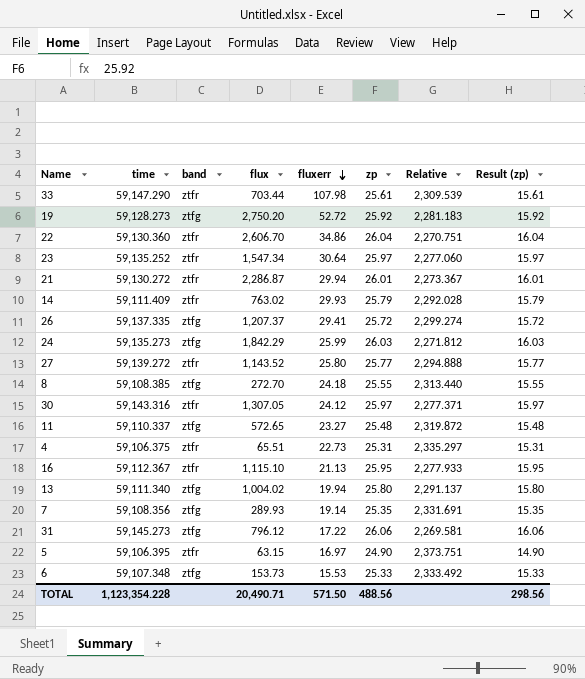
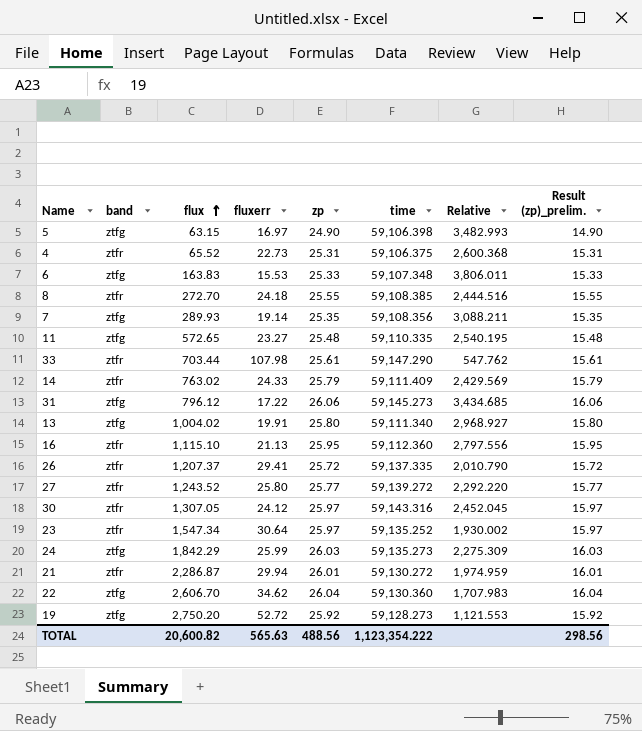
row order: fluxerr descending -> flux ascending
column time | position: 2 -> 6
column Relative | formula: [time] / [zp] -> [time] / [fluxerr]
column name: Result (zp) -> Result (zp)_prelim.
5 | band: ztfr -> ztfg
5 | time: 59,106.395 -> 59,106.398
4 | flux: 65.51 -> 65.52
6 | flux: 153.73 -> 163.83
8 | band: ztfg -> ztfr
11 | time: 59,110.337 -> 59,110.335
14 | fluxerr: 29.93 -> 24.33
13 | fluxerr: 19.94 -> 19.91
16 | time: 59,112.367 -> 59,112.360
26 | band: ztfg -> ztfr
27 | flux: 1,143.52 -> 1,243.52
22 | band: ztfr -> ztfg
22 | fluxerr: 34.86 -> 34.62
TOTAL | flux: 20,490.71 -> 20,600.82
TOTAL | fluxerr: 571.50 -> 565.63
TOTAL | time: 1,123,354.228 -> 1,123,354.222

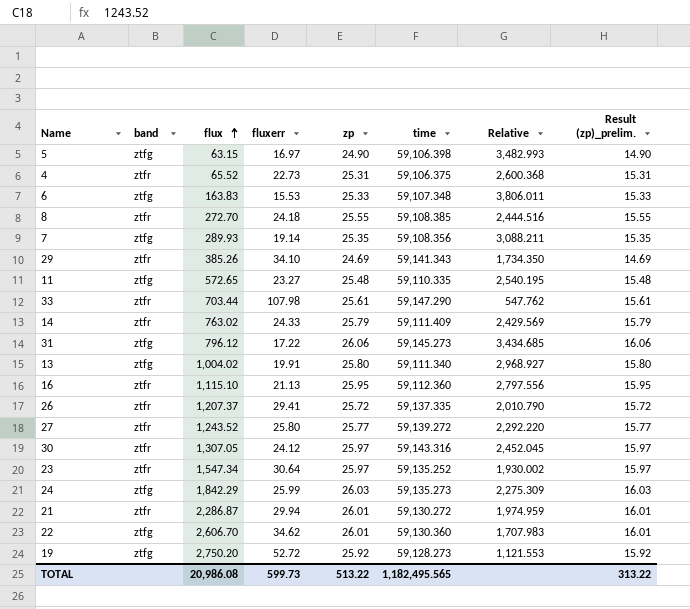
row 29: none -> ztfr | 385.26 | 34.10 | 24.69 | 59,141.343 | 1,734.350 | 14.69
22 | zp: 26.04 -> 26.01
22 | Result (zp)_prelim.: 16.04 -> 16.01
TOTAL | flux: 20,600.82 -> 20,986.08
TOTAL | fluxerr: 565.63 -> 599.73
TOTAL | zp: 488.56 -> 513.22
TOTAL | time: 1,123,354.222 -> 1,182,495.565
TOTAL | Result (zp)_prelim.: 298.56 -> 313.22

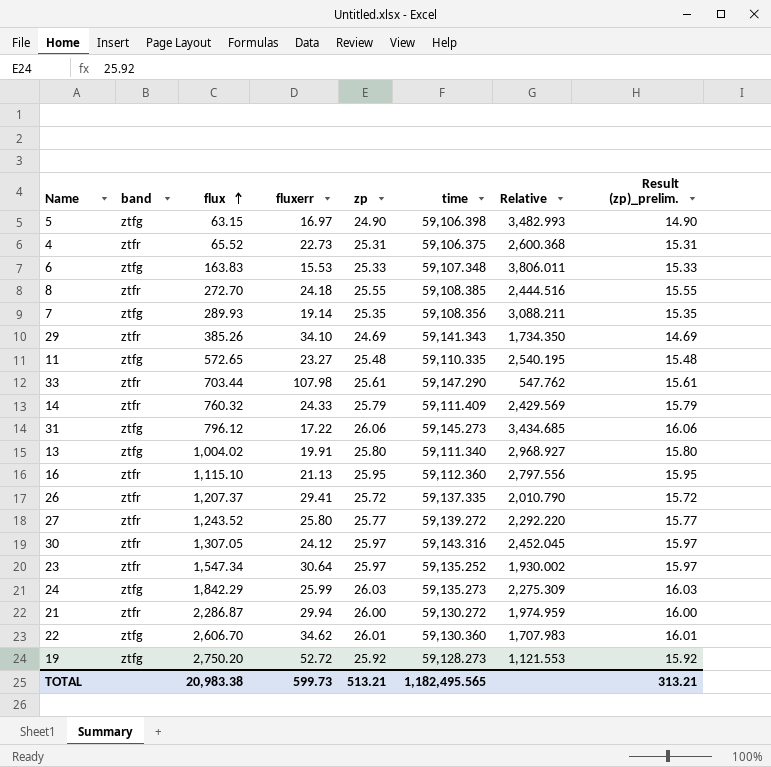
14 | flux: 763.02 -> 760.32
21 | zp: 26.01 -> 26.00
21 | Result (zp)_prelim.: 16.01 -> 16.00
TOTAL | flux: 20,986.08 -> 20,983.38
TOTAL | zp: 513.22 -> 513.21
TOTAL | Result (zp)_prelim.: 313.22 -> 313.21

